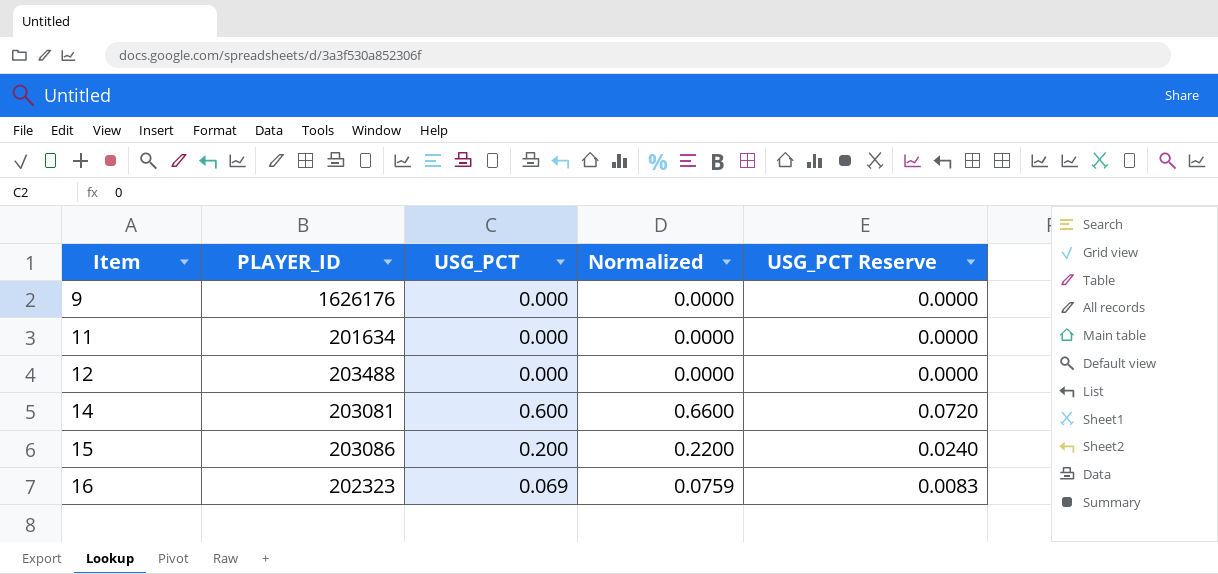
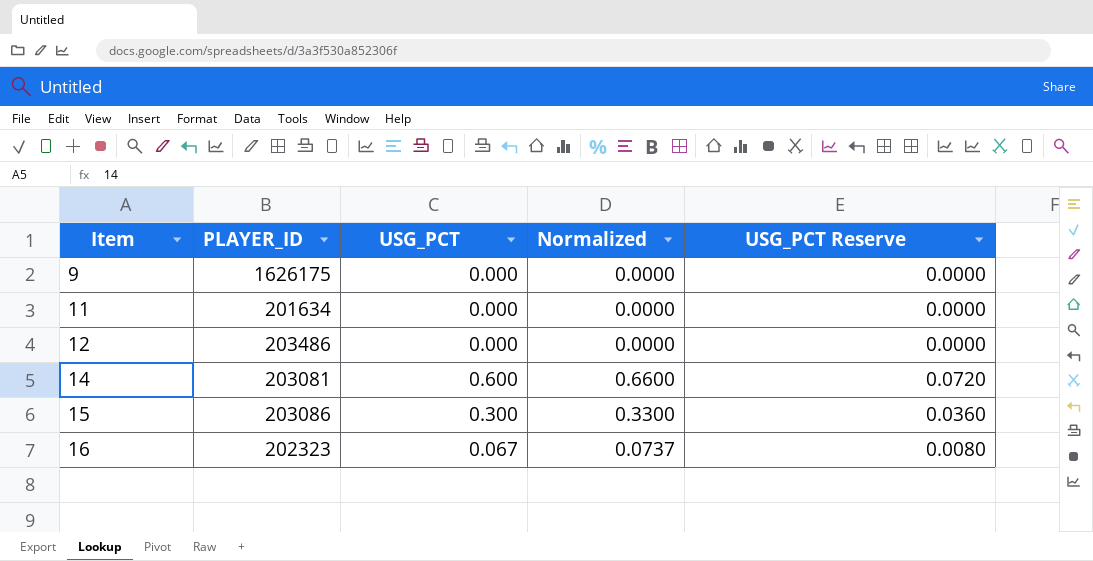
9 | PLAYER_ID: 1626176 -> 1626175
12 | PLAYER_ID: 203488 -> 203486
15 | USG_PCT: 0.200 -> 0.300
15 | Normalized: 0.2200 -> 0.3300
15 | USG_PCT Reserve: 0.0240 -> 0.0360
16 | USG_PCT: 0.069 -> 0.067
16 | Normalized: 0.0759 -> 0.0737
16 | USG_PCT Reserve: 0.0083 -> 0.0080

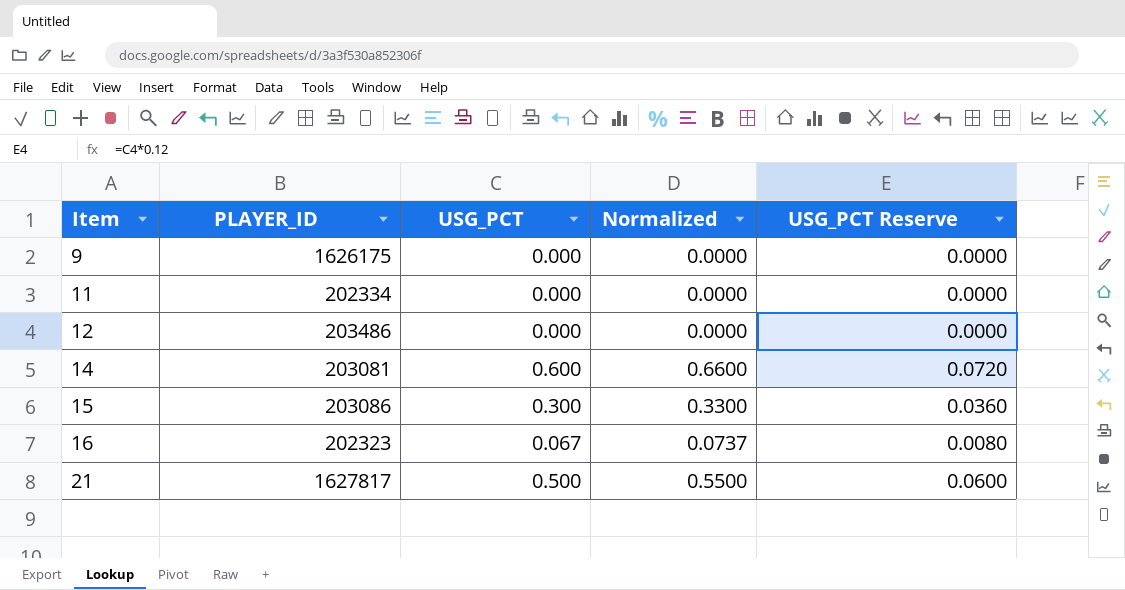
11 | PLAYER_ID: 201634 -> 202334
row 21: none -> 1627817 | 0.500 | 0.5500 | 0.0600

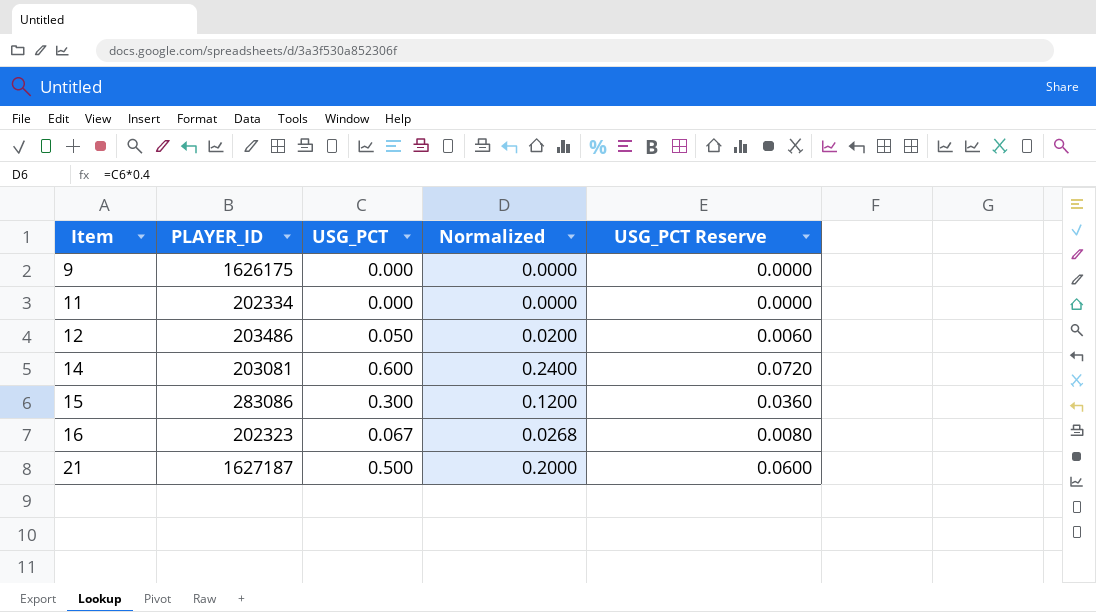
column Normalized | formula: [USG_PCT] * 1.1 -> [USG_PCT] * 0.4
12 | USG_PCT: 0.000 -> 0.050
12 | USG_PCT Reserve: 0.0000 -> 0.0060
15 | PLAYER_ID: 203086 -> 283086
21 | PLAYER_ID: 1627817 -> 1627187

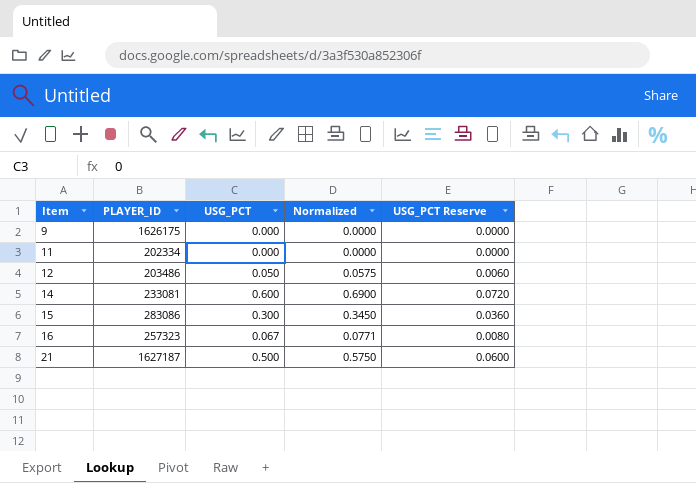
column Normalized | formula: [USG_PCT] * 0.4 -> [USG_PCT] * 1.15
14 | PLAYER_ID: 203081 -> 233081
16 | PLAYER_ID: 202323 -> 257323

